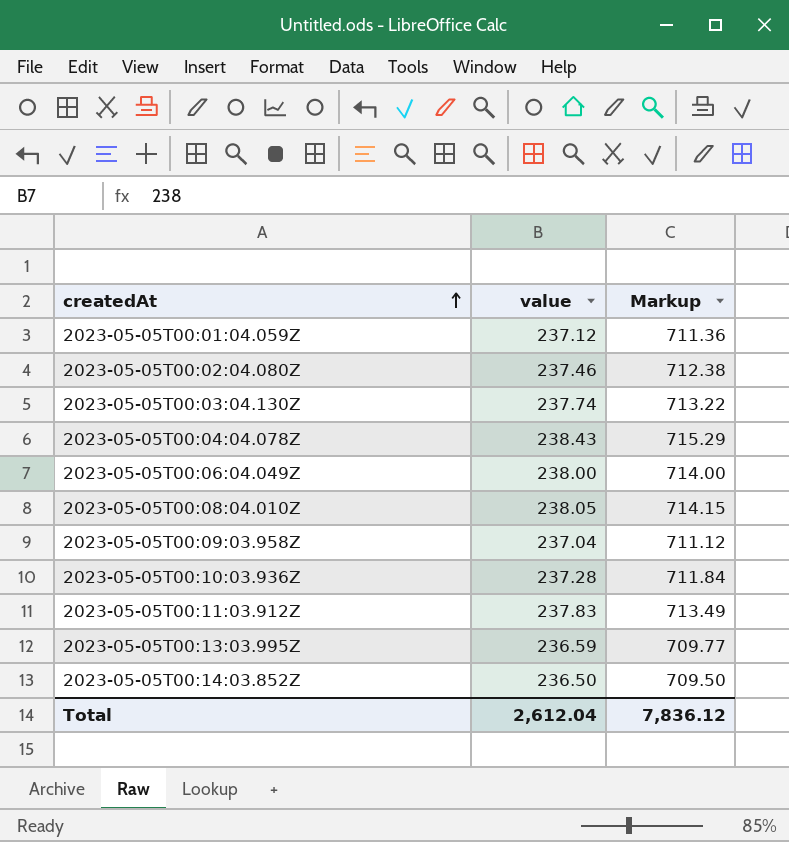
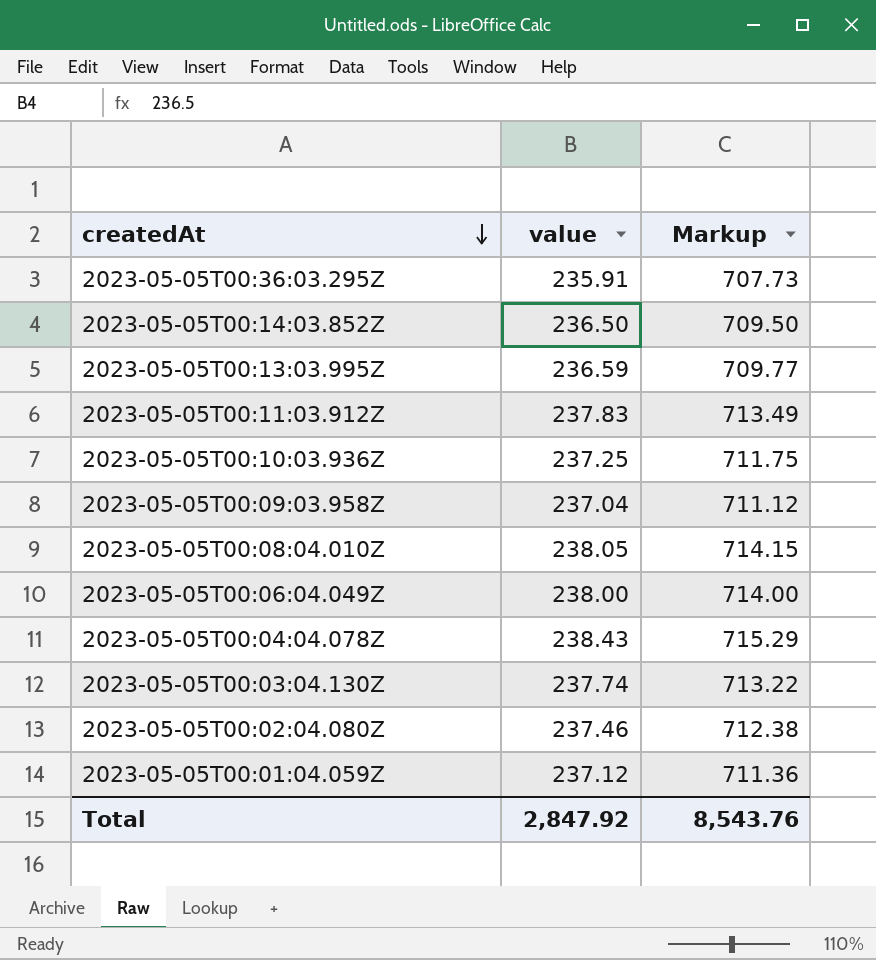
row order: createdAt ascending -> createdAt descending
row 2023-05-05T00:36:03.295Z: none -> 235.91 | 707.73
2023-05-05T00:10:03.936Z | value: 237.28 -> 237.25
2023-05-05T00:10:03.936Z | Markup: 711.84 -> 711.75
Total | value: 2,612.04 -> 2,847.92
Total | Markup: 7,836.12 -> 8,543.76

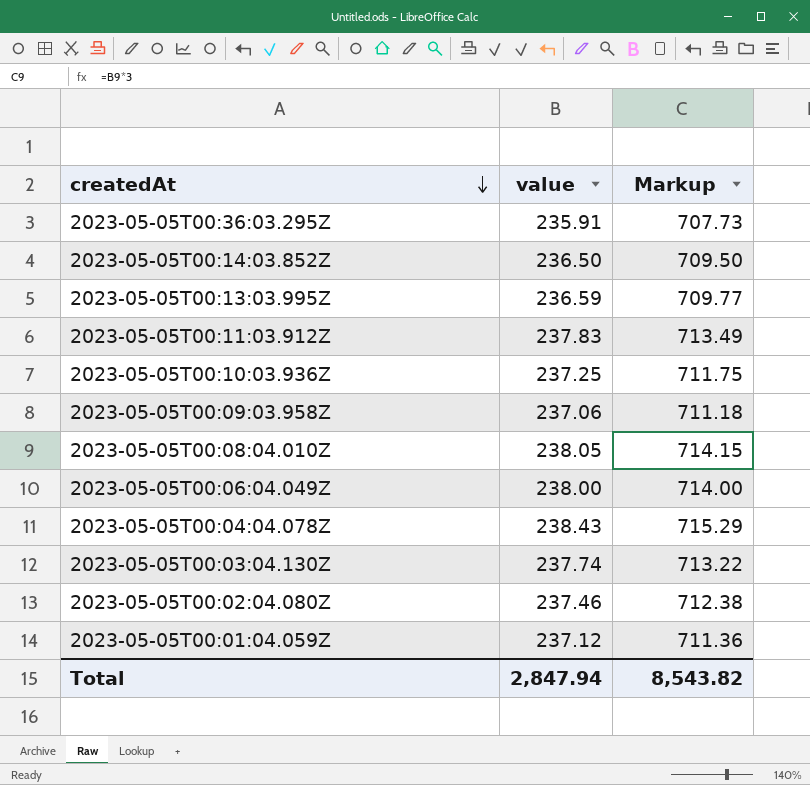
2023-05-05T00:09:03.958Z | value: 237.04 -> 237.06
2023-05-05T00:09:03.958Z | Markup: 711.12 -> 711.18
Total | value: 2,847.92 -> 2,847.94
Total | Markup: 8,543.76 -> 8,543.82

